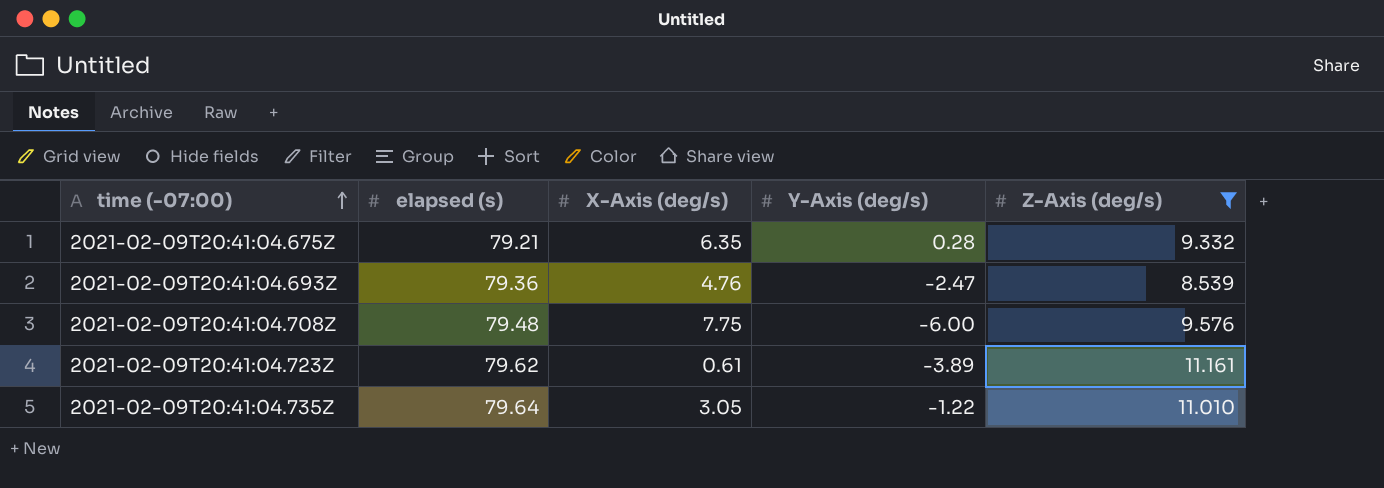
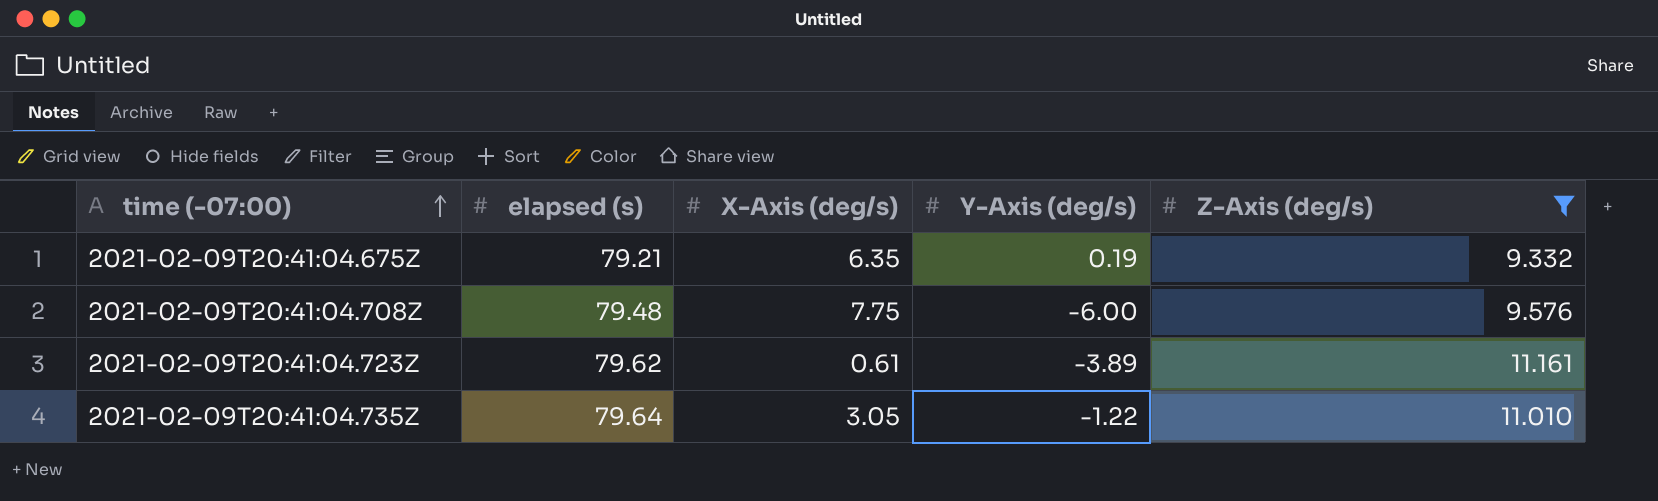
row 2021-02-09T20:41:04.693Z: 79.36 | 4.76 | -2.47 | 8.539 -> none
2021-02-09T20:41:04.675Z | Y-Axis (deg/s): 0.28 -> 0.19

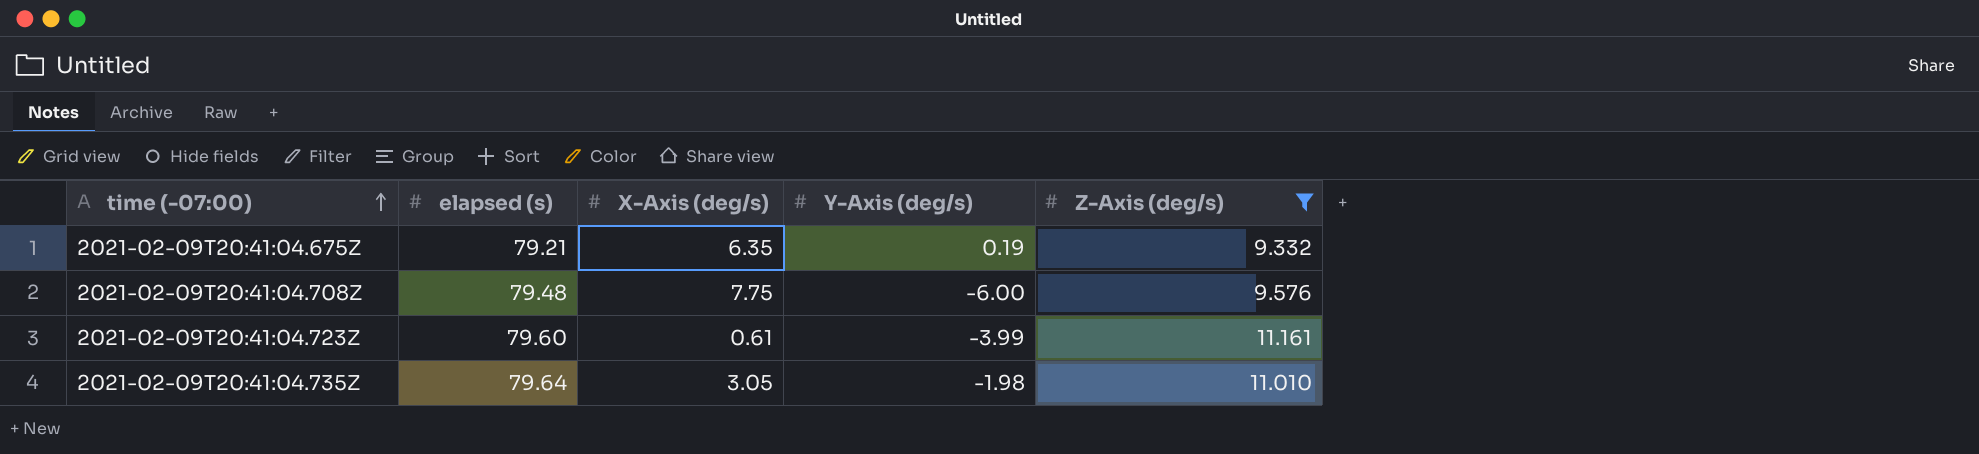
2021-02-09T20:41:04.723Z | elapsed (s): 79.62 -> 79.60
2021-02-09T20:41:04.723Z | Y-Axis (deg/s): -3.89 -> -3.99
2021-02-09T20:41:04.735Z | Y-Axis (deg/s): -1.22 -> -1.98

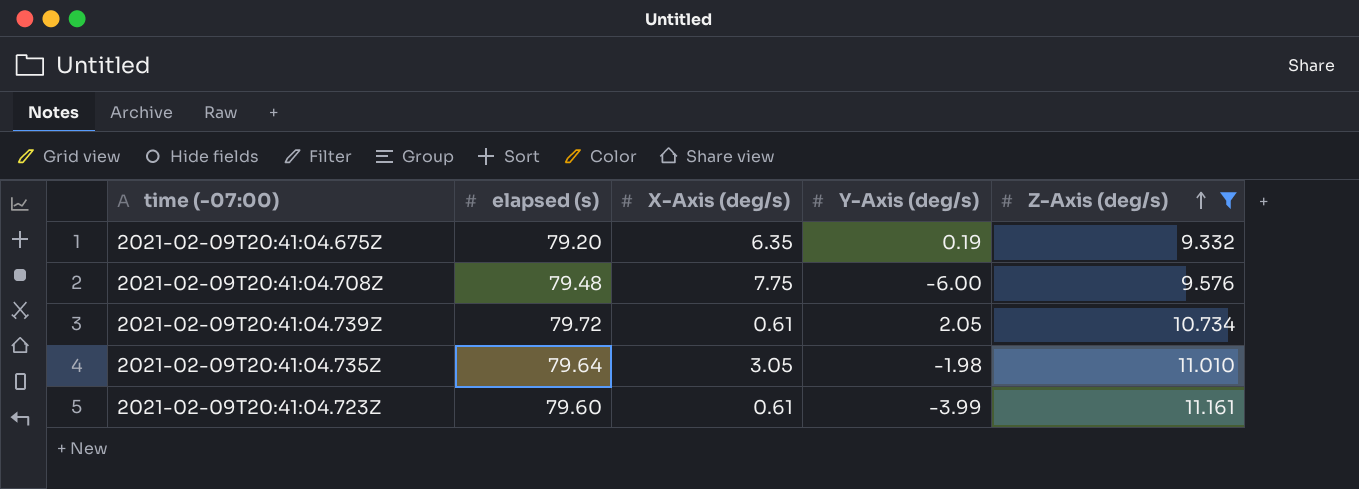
row order: time (-07:00) ascending -> Z-Axis (deg/s) ascending
2021-02-09T20:41:04.675Z | elapsed (s): 79.21 -> 79.20
row 2021-02-09T20:41:04.739Z: none -> 79.72 | 0.61 | 2.05 | 10.734

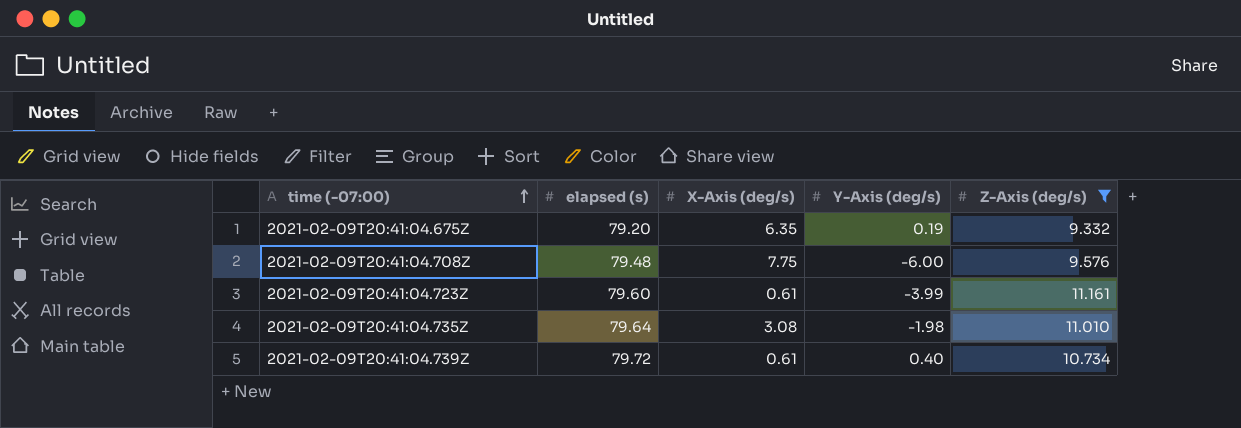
row order: Z-Axis (deg/s) ascending -> time (-07:00) ascending
2021-02-09T20:41:04.735Z | X-Axis (deg/s): 3.05 -> 3.08
2021-02-09T20:41:04.739Z | Y-Axis (deg/s): 2.05 -> 0.40

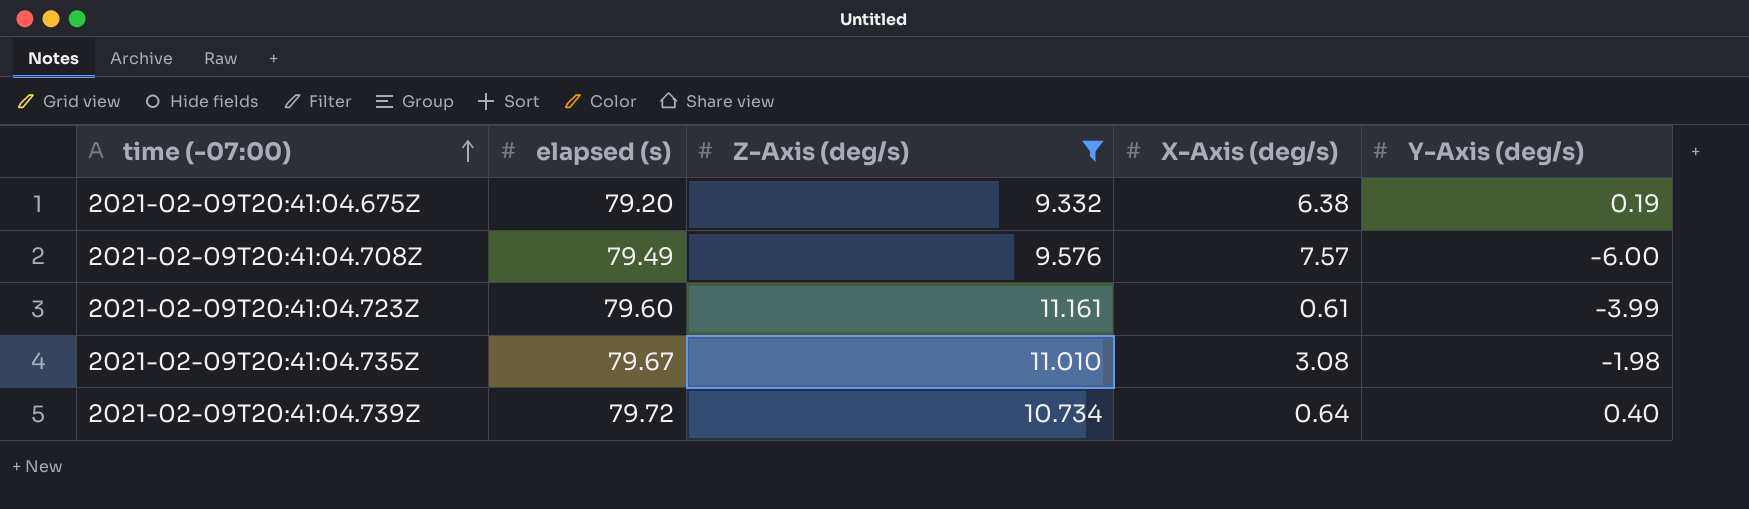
column Z-Axis (deg/s) | position: 5 -> 3
2021-02-09T20:41:04.675Z | X-Axis (deg/s): 6.35 -> 6.38
2021-02-09T20:41:04.708Z | elapsed (s): 79.48 -> 79.49
2021-02-09T20:41:04.708Z | X-Axis (deg/s): 7.75 -> 7.57
2021-02-09T20:41:04.735Z | elapsed (s): 79.64 -> 79.67
2021-02-09T20:41:04.739Z | X-Axis (deg/s): 0.61 -> 0.64

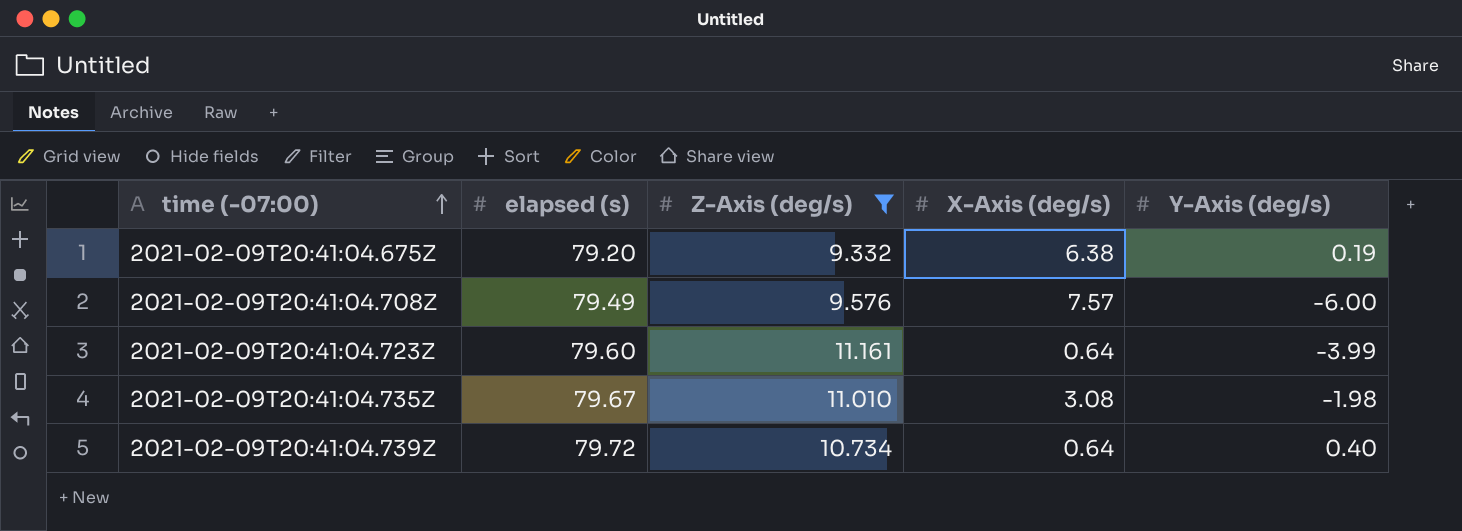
2021-02-09T20:41:04.723Z | X-Axis (deg/s): 0.61 -> 0.64

